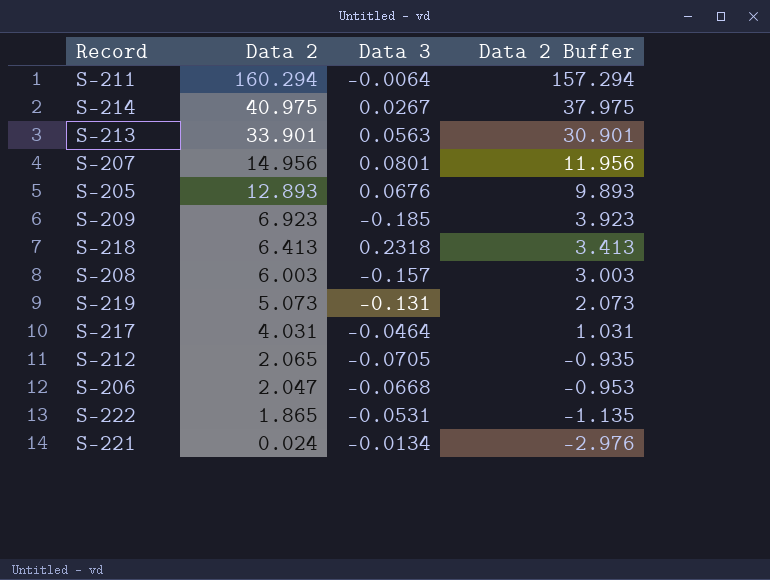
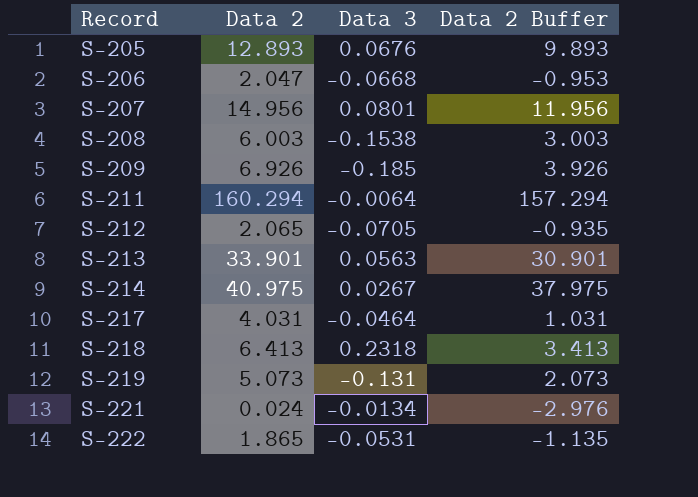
row order: Data 2 descending -> Record ascending
S-208 | Data 3: -0.157 -> -0.1538
S-209 | Data 2: 6.923 -> 6.926
S-209 | Data 2 Buffer: 3.923 -> 3.926

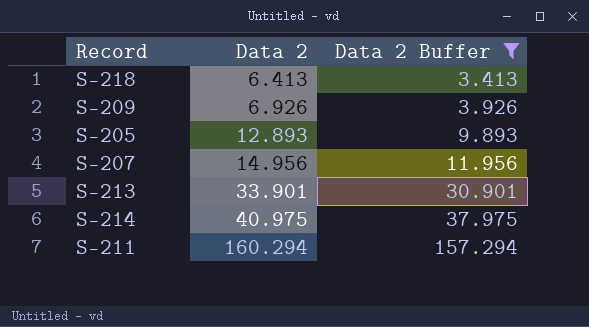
filter: none -> Data 2 Buffer >= 3.413
row order: Record ascending -> Data 2 ascending
column Data 3 | position: 3 -> none

